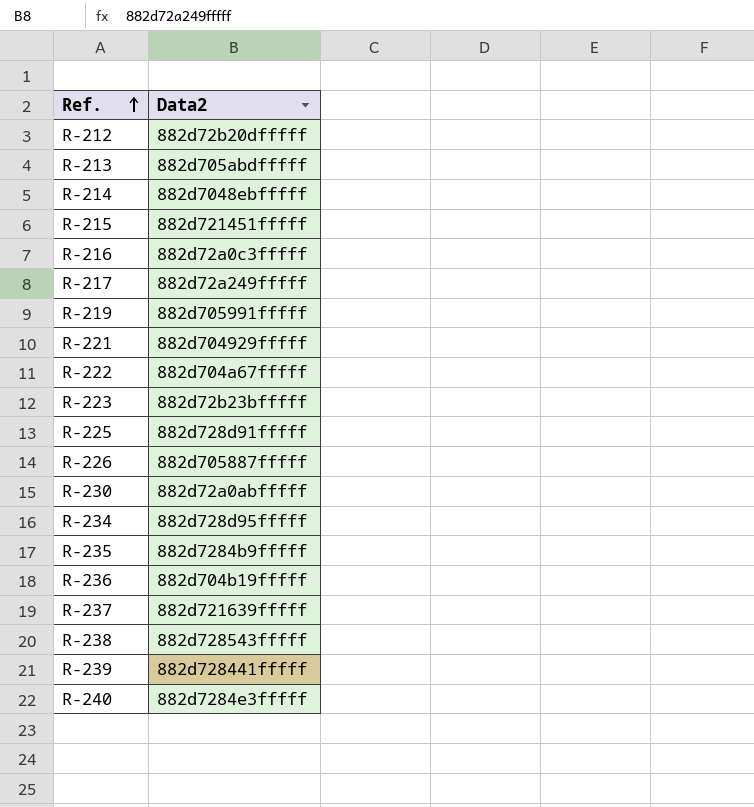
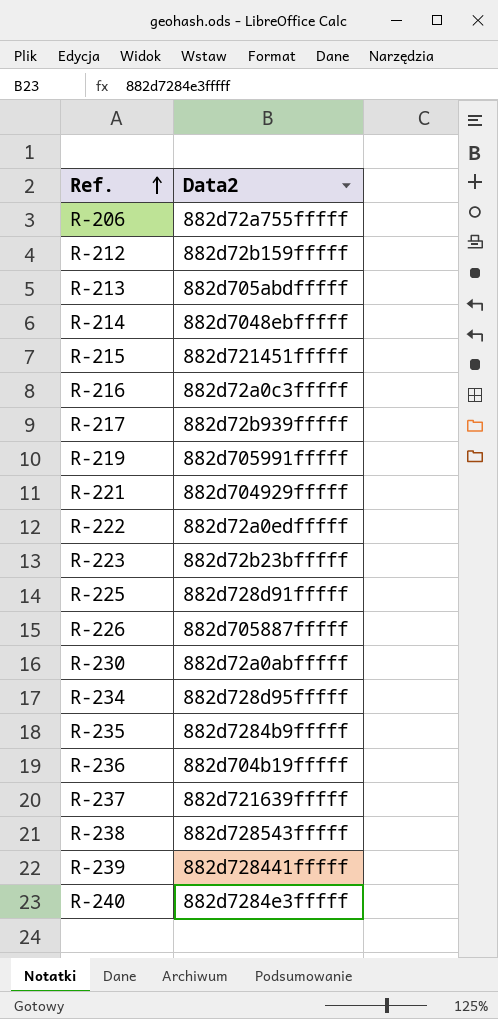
row R-206: none -> 882d72a755fffff
R-212 | Data2: 882d72b20dfffff -> 882d72b159fffff
R-217 | Data2: 882d72a249fffff -> 882d72b939fffff
R-222 | Data2: 882d704a67fffff -> 882d72a0edfffff

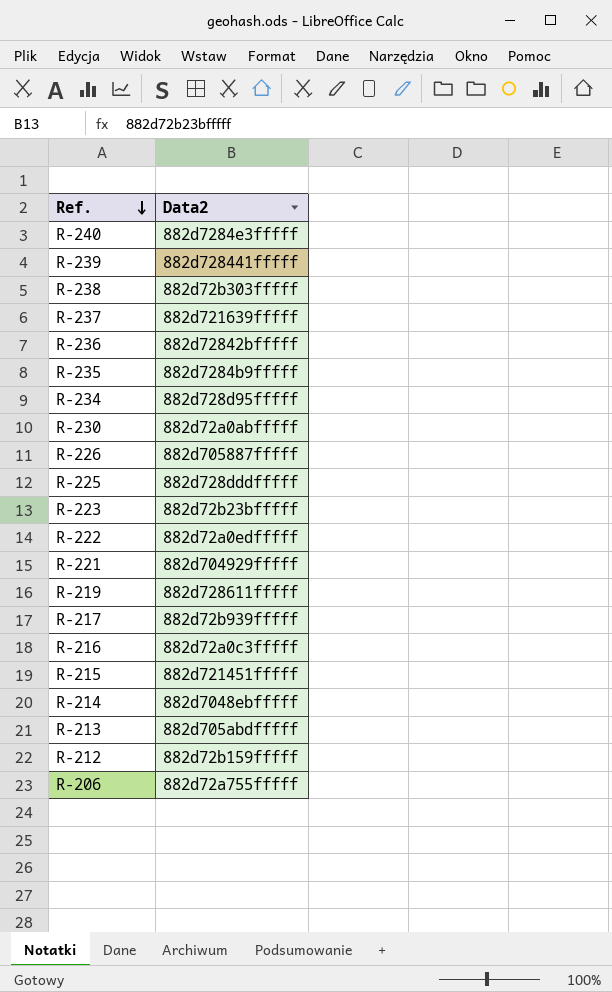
row order: Ref. ascending -> Ref. descending
R-238 | Data2: 882d728543fffff -> 882d72b303fffff
R-236 | Data2: 882d704b19fffff -> 882d72842bfffff
R-225 | Data2: 882d728d91fffff -> 882d728dddfffff
R-219 | Data2: 882d705991fffff -> 882d728611fffff

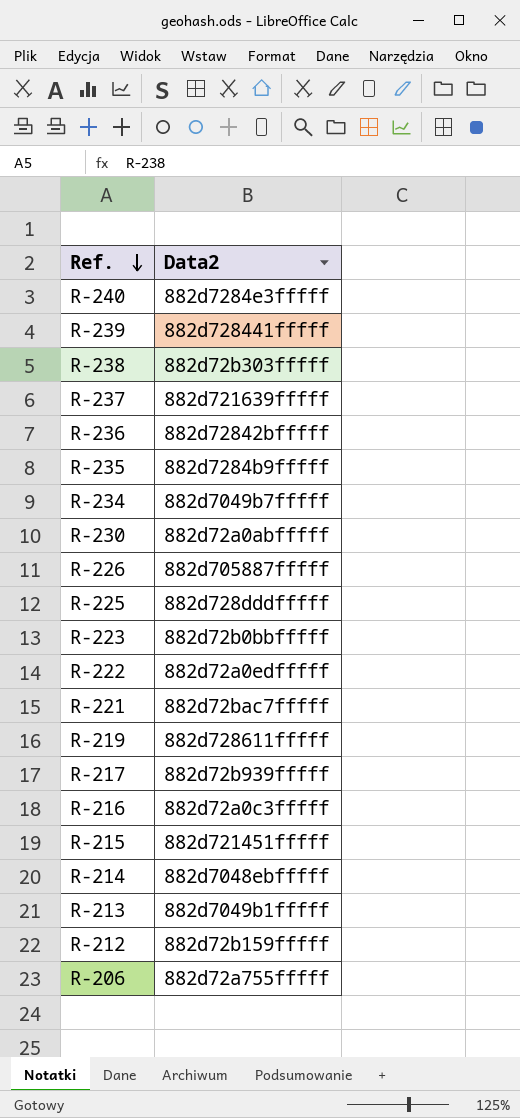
R-234 | Data2: 882d728d95fffff -> 882d7049b7fffff
R-223 | Data2: 882d72b23bfffff -> 882d72b0bbfffff
R-221 | Data2: 882d704929fffff -> 882d72bac7fffff
R-213 | Data2: 882d705abdfffff -> 882d7049b1fffff

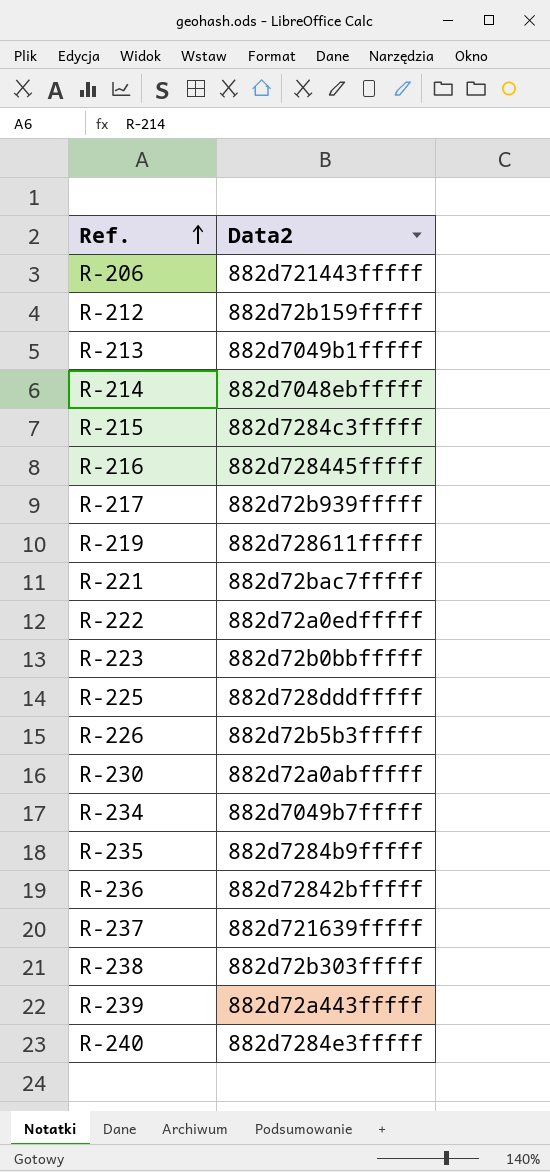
row order: Ref. descending -> Ref. ascending
R-206 | Data2: 882d72a755fffff -> 882d721443fffff
R-215 | Data2: 882d721451fffff -> 882d7284c3fffff
R-216 | Data2: 882d72a0c3fffff -> 882d728445fffff
R-226 | Data2: 882d705887fffff -> 882d72b5b3fffff
R-239 | Data2: 882d728441fffff -> 882d72a443fffff

